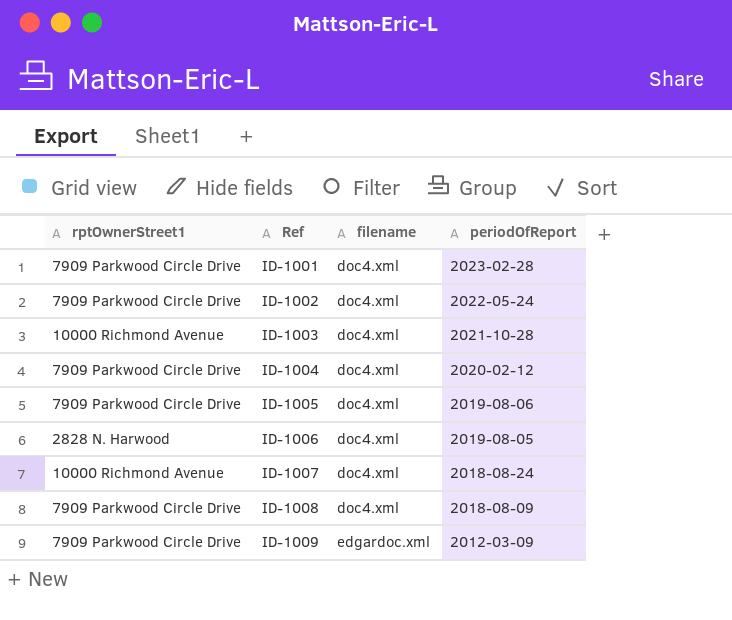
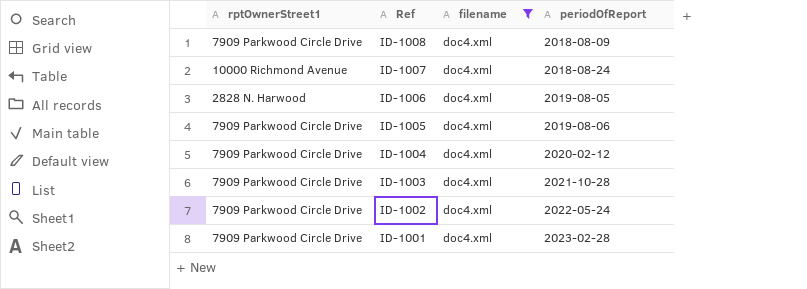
filter: none -> filename = doc4.xml
row order: Ref ascending -> Ref descending
ID-1003 | rptOwnerStreet1: 10000 Richmond Avenue -> 7909 Parkwood Circle Drive

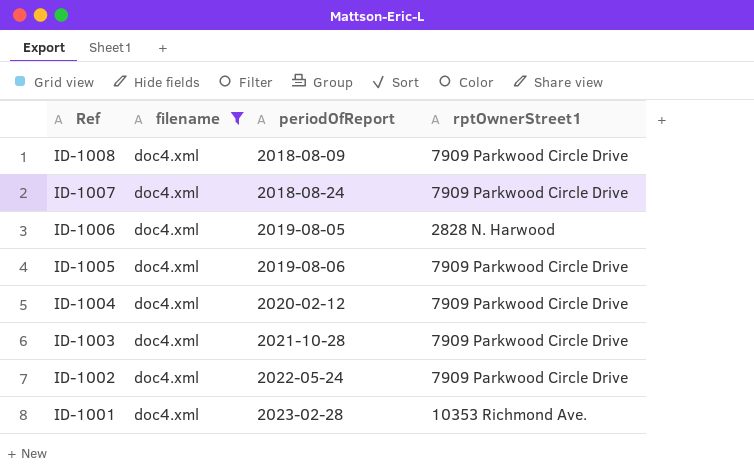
column rptOwnerStreet1 | position: 1 -> 4
ID-1007 | rptOwnerStreet1: 10000 Richmond Avenue -> 7909 Parkwood Circle Drive
ID-1001 | rptOwnerStreet1: 7909 Parkwood Circle Drive -> 10353 Richmond Ave.

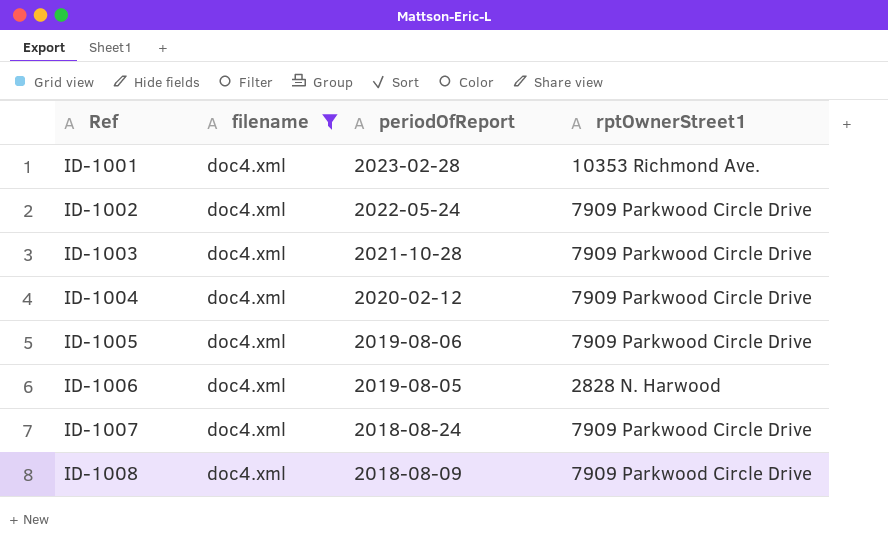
row order: Ref descending -> Ref ascending

